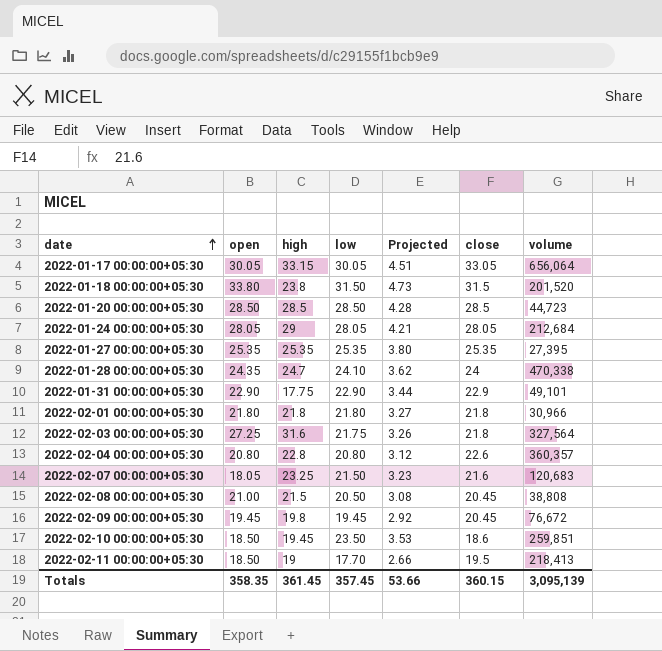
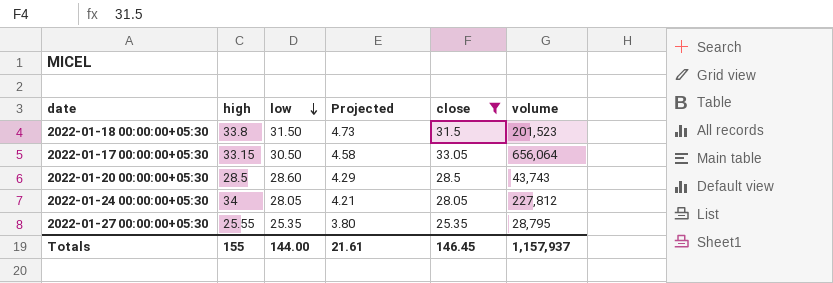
filter: none -> close >= 25.35
row order: date ascending -> low descending
column open | position: 2 -> none
2022-01-18 00:00:00+05:30 | high: 23.8 -> 33.8
2022-01-18 00:00:00+05:30 | volume: 201,520 -> 201,523
2022-01-17 00:00:00+05:30 | low: 30.05 -> 30.50
2022-01-17 00:00:00+05:30 | Projected: 4.51 -> 4.58
2022-01-20 00:00:00+05:30 | low: 28.50 -> 28.60
2022-01-20 00:00:00+05:30 | Projected: 4.28 -> 4.29
2022-01-20 00:00:00+05:30 | volume: 44,723 -> 43,743
2022-01-24 00:00:00+05:30 | high: 29 -> 34
2022-01-24 00:00:00+05:30 | volume: 212,684 -> 227,812
2022-01-27 00:00:00+05:30 | high: 25.35 -> 25.55
2022-01-27 00:00:00+05:30 | volume: 27,395 -> 28,795
Totals | high: 361.45 -> 155
Totals | low: 357.45 -> 144.00
Totals | Projected: 53.66 -> 21.61
Totals | close: 360.15 -> 146.45
Totals | volume: 3,095,139 -> 1,157,937

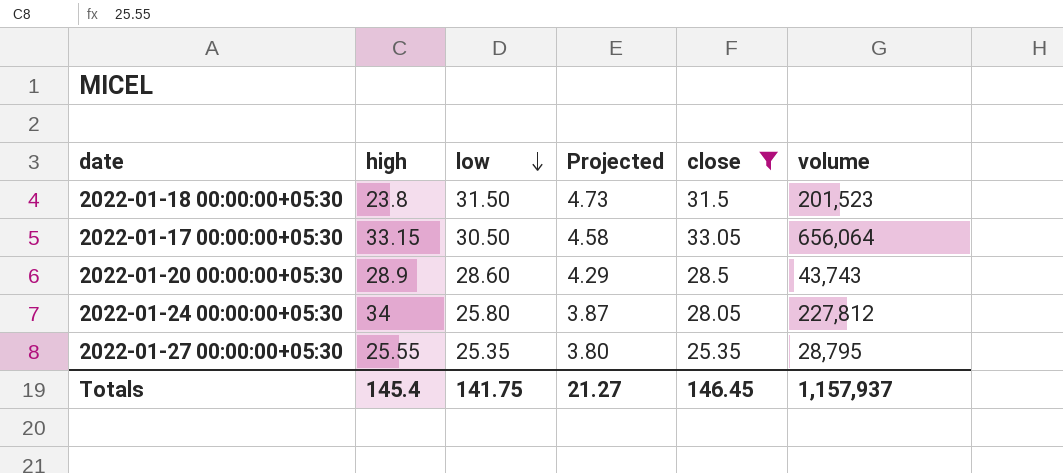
2022-01-18 00:00:00+05:30 | high: 33.8 -> 23.8
2022-01-20 00:00:00+05:30 | high: 28.5 -> 28.9
2022-01-24 00:00:00+05:30 | low: 28.05 -> 25.80
2022-01-24 00:00:00+05:30 | Projected: 4.21 -> 3.87
Totals | high: 155 -> 145.4
Totals | low: 144.00 -> 141.75
Totals | Projected: 21.61 -> 21.27

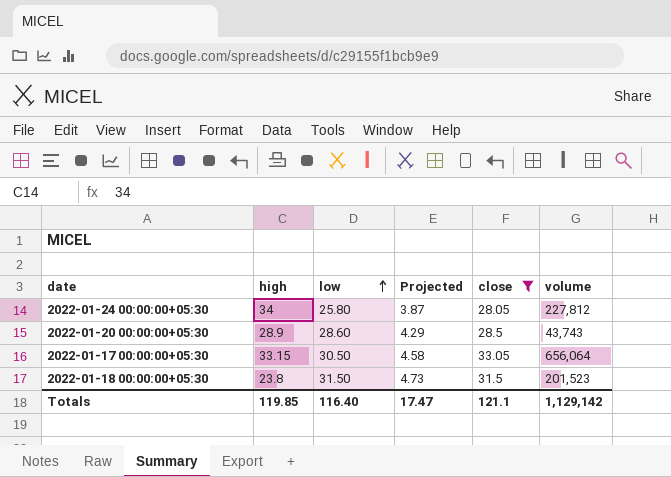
row order: low descending -> low ascending
row 2022-01-27 00:00:00+05:30: 25.55 | 25.35 | 3.80 | 25.35 | 28,795 -> none
Totals | high: 145.4 -> 119.85
Totals | low: 141.75 -> 116.40
Totals | Projected: 21.27 -> 17.47
Totals | close: 146.45 -> 121.1
Totals | volume: 1,157,937 -> 1,129,142

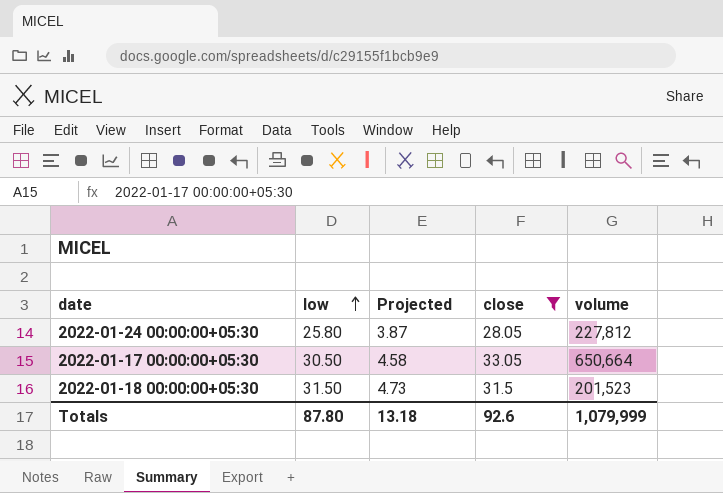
column high | position: 2 -> none
row 2022-01-20 00:00:00+05:30: 28.9 | 28.60 | 4.29 | 28.5 | 43,743 -> none
2022-01-17 00:00:00+05:30 | volume: 656,064 -> 650,664
Totals | low: 116.40 -> 87.80
Totals | Projected: 17.47 -> 13.18
Totals | close: 121.1 -> 92.6
Totals | volume: 1,129,142 -> 1,079,999

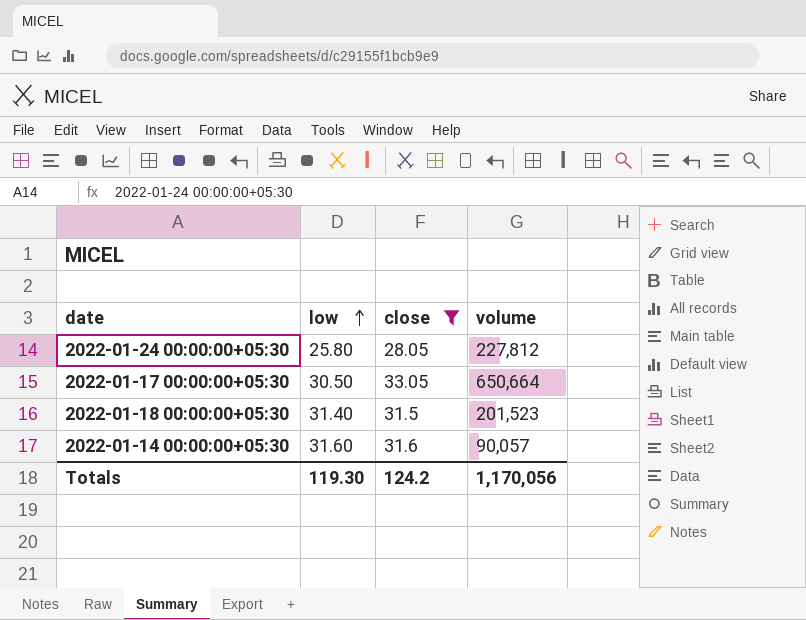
column Projected | formula: [low] * 0.15 -> none
2022-01-18 00:00:00+05:30 | low: 31.50 -> 31.40
row 2022-01-14 00:00:00+05:30: none -> 31.60 | 31.6 | 90,057
Totals | low: 87.80 -> 119.30
Totals | close: 92.6 -> 124.2
Totals | volume: 1,079,999 -> 1,170,056

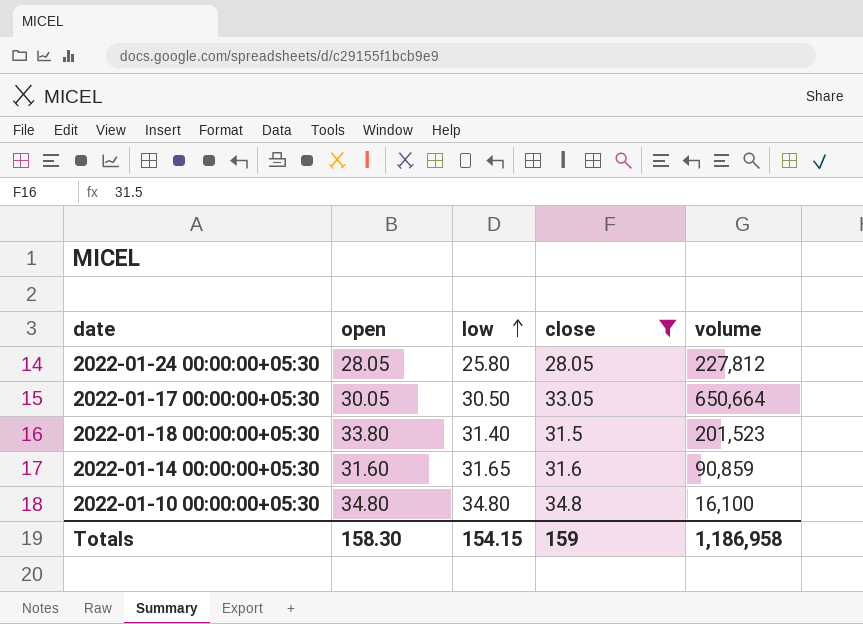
column open | position: none -> 2
2022-01-14 00:00:00+05:30 | low: 31.60 -> 31.65
2022-01-14 00:00:00+05:30 | volume: 90,057 -> 90,859
row 2022-01-10 00:00:00+05:30: none -> 34.80 | 34.80 | 34.8 | 16,100
Totals | low: 119.30 -> 154.15
Totals | close: 124.2 -> 159
Totals | volume: 1,170,056 -> 1,186,958

